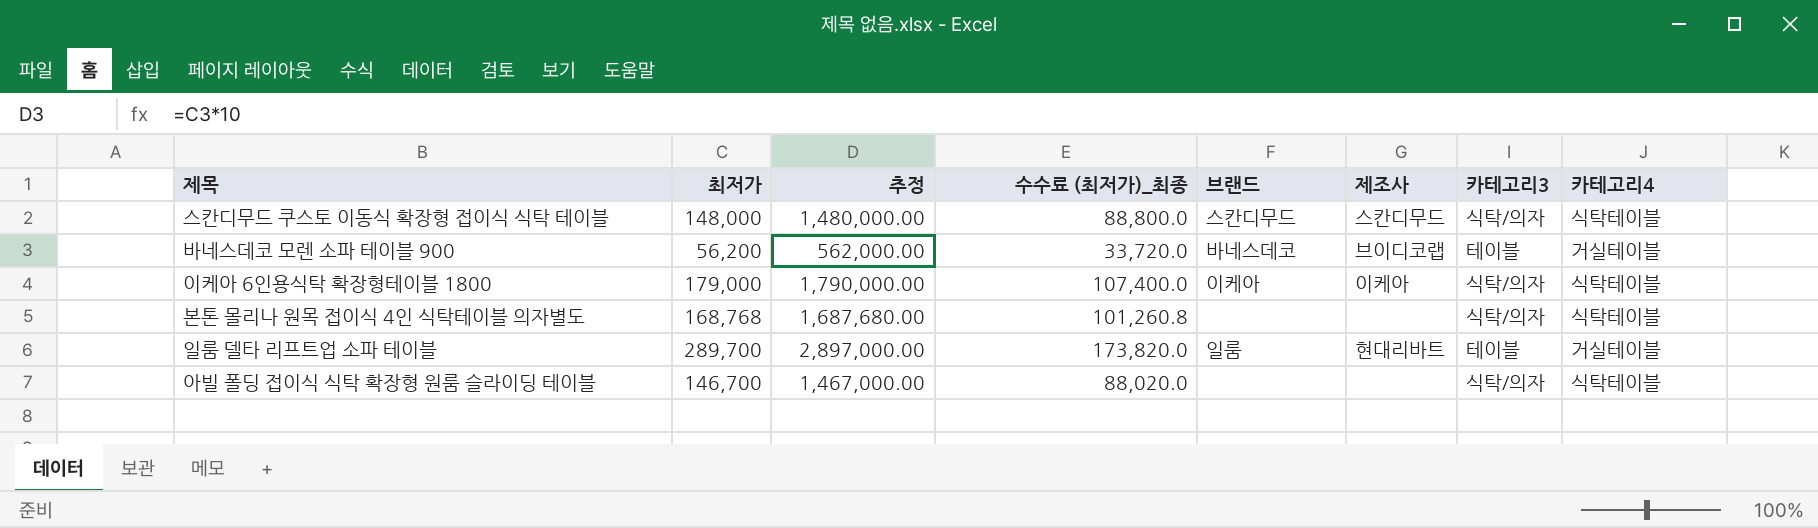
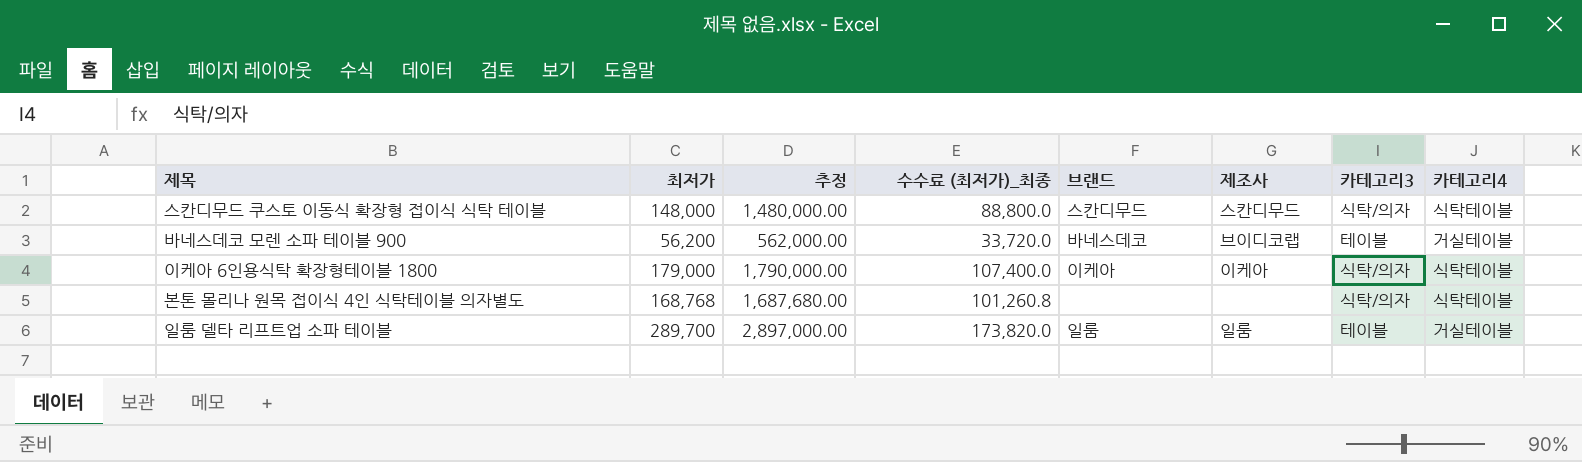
row 아빌 폴딩 접이식 식탁 확장형 원룸 슬라이딩 테이블: 146,700 | 1,467,000.00 | 88,020.0 | none | none | 식탁/의자 | 식탁테이블 -> none
일룸 델타 리프트업 소파 테이블 | 제조사: 현대리바트 -> 일룸

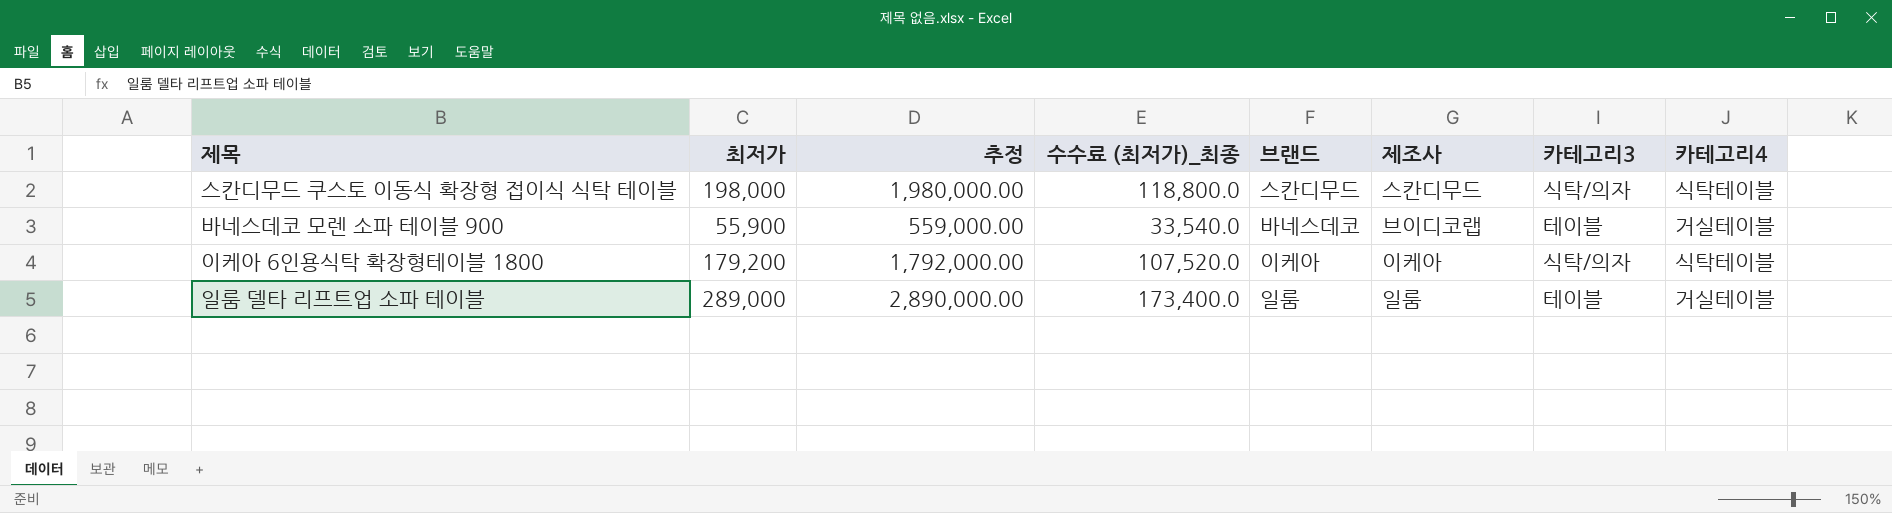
row 본톤 몰리나 원목 접이식 4인 식탁테이블 의자별도: 168,768 | 1,687,680.00 | 101,260.8 | none | none | 식탁/의자 | 식탁테이블 -> none
스칸디무드 쿠스토 이동식 확장형 접이식 식탁 테이블 | 최저가: 148,000 -> 198,000
스칸디무드 쿠스토 이동식 확장형 접이식 식탁 테이블 | 추정: 1,480,000.00 -> 1,980,000.00
스칸디무드 쿠스토 이동식 확장형 접이식 식탁 테이블 | 수수료 (최저가)_최종: 88,800.0 -> 118,800.0
바네스데코 모렌 소파 테이블 900 | 최저가: 56,200 -> 55,900
바네스데코 모렌 소파 테이블 900 | 추정: 562,000.00 -> 559,000.00
바네스데코 모렌 소파 테이블 900 | 수수료 (최저가)_최종: 33,720.0 -> 33,540.0
이케아 6인용식탁 확장형테이블 1800 | 최저가: 179,000 -> 179,200
이케아 6인용식탁 확장형테이블 1800 | 추정: 1,790,000.00 -> 1,792,000.00
이케아 6인용식탁 확장형테이블 1800 | 수수료 (최저가)_최종: 107,400.0 -> 107,520.0
일룸 델타 리프트업 소파 테이블 | 최저가: 289,700 -> 289,000
일룸 델타 리프트업 소파 테이블 | 추정: 2,897,000.00 -> 2,890,000.00
일룸 델타 리프트업 소파 테이블 | 수수료 (최저가)_최종: 173,820.0 -> 173,400.0

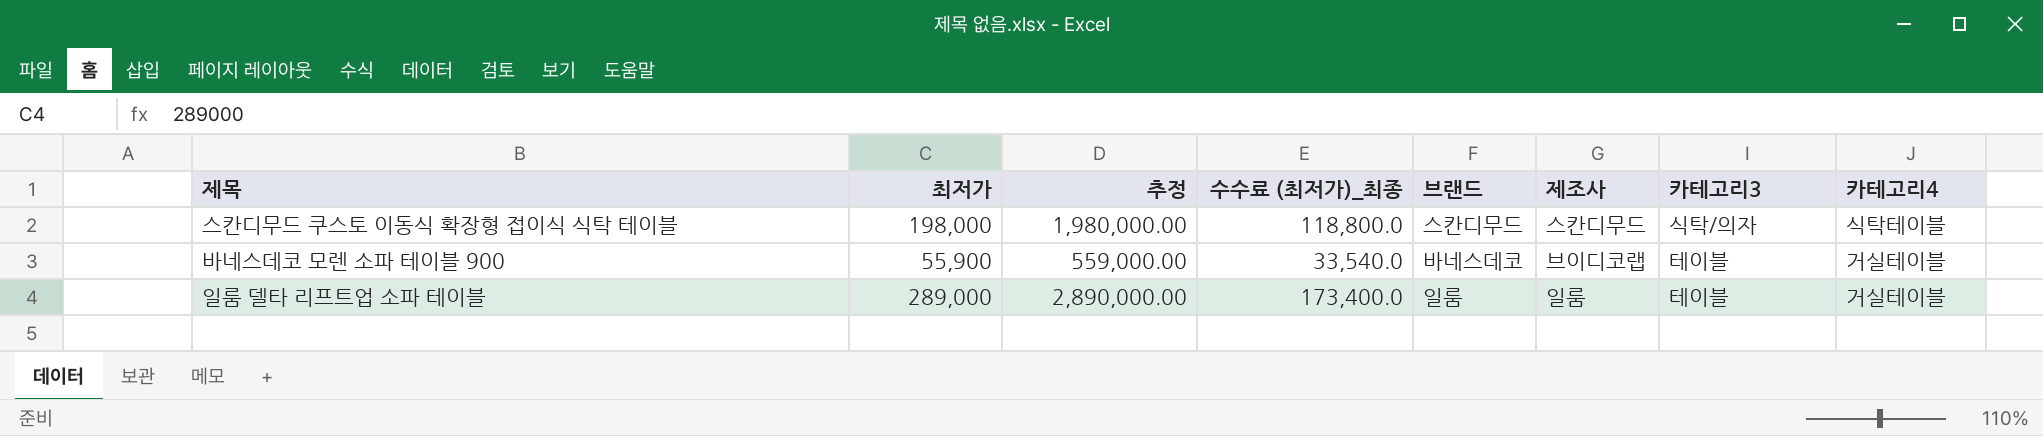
row 이케아 6인용식탁 확장형테이블 1800: 179,200 | 1,792,000.00 | 107,520.0 | 이케아 | 이케아 | 식탁/의자 | 식탁테이블 -> none

